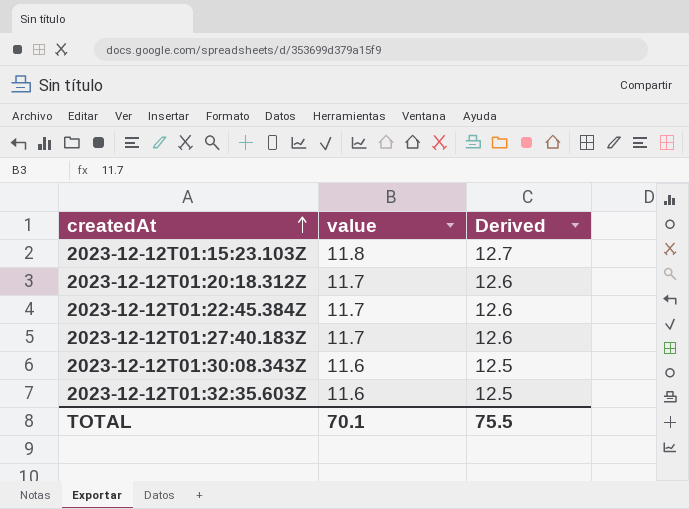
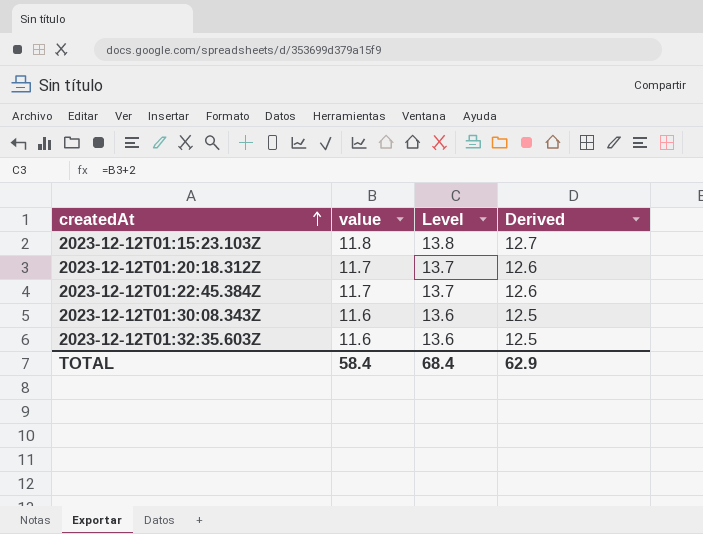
column Level | formula: none -> [value] + 2
row 2023-12-12T01:27:40.183Z: 11.7 | 12.6 -> none
TOTAL | value: 70.1 -> 58.4
TOTAL | Derived: 75.5 -> 62.9

